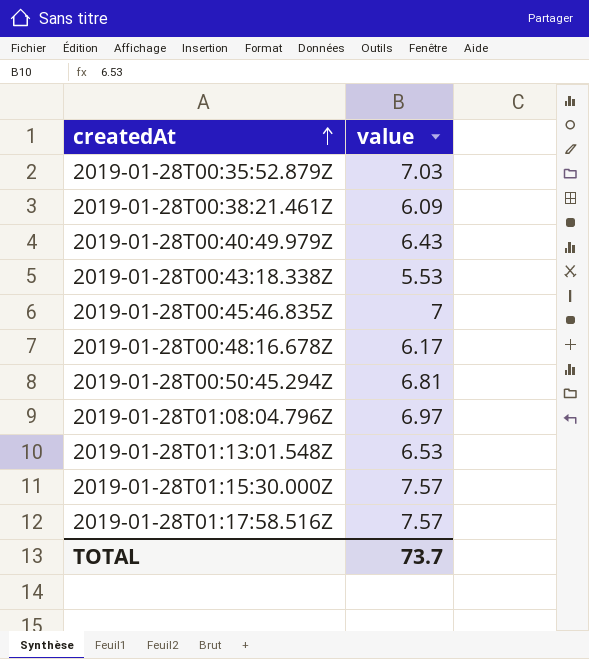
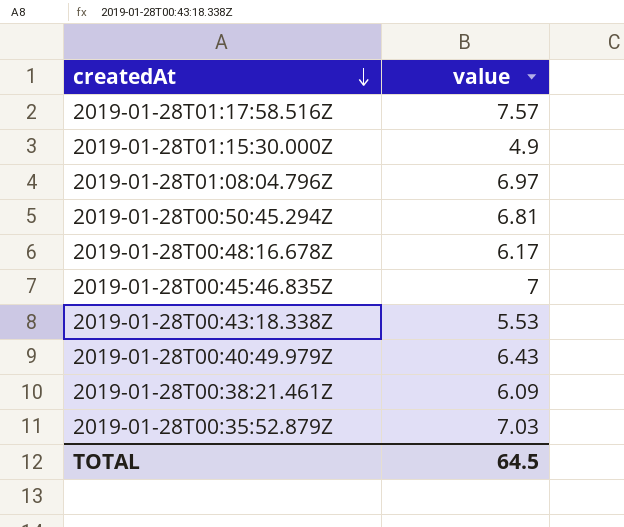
row order: createdAt ascending -> createdAt descending
row 2019-01-28T01:13:01.548Z: 6.53 -> none
2019-01-28T01:15:30.000Z | value: 7.57 -> 4.9
TOTAL | value: 73.7 -> 64.5

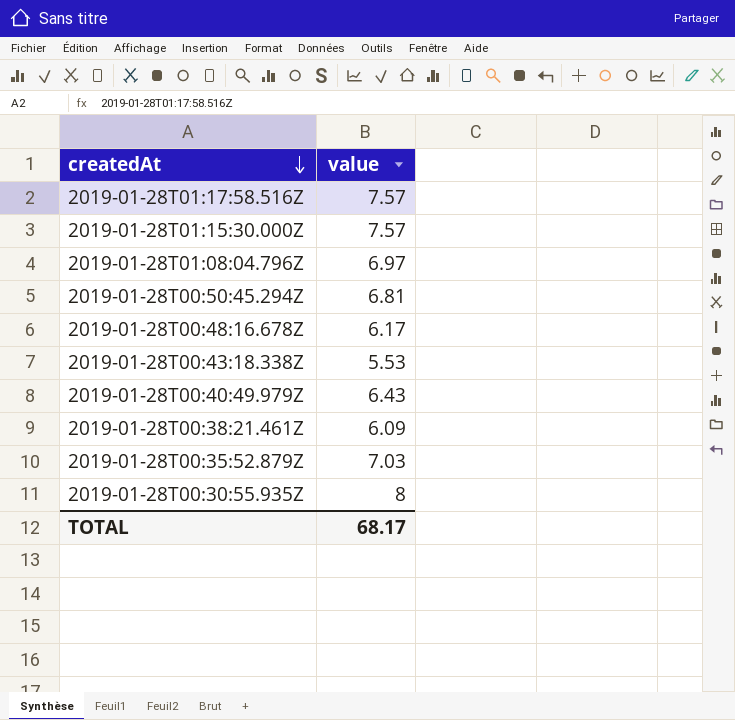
row 2019-01-28T00:45:46.835Z: 7 -> none
2019-01-28T01:15:30.000Z | value: 4.9 -> 7.57
row 2019-01-28T00:30:55.935Z: none -> 8
TOTAL | value: 64.5 -> 68.17

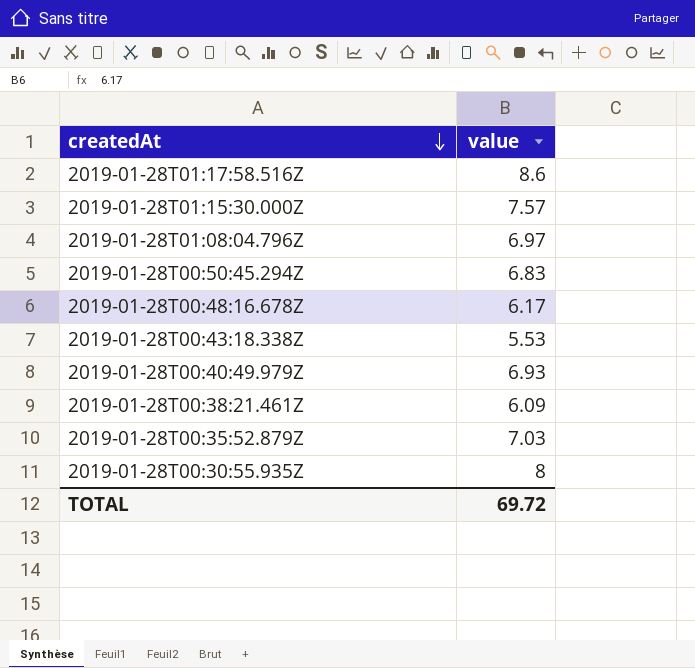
2019-01-28T01:17:58.516Z | value: 7.57 -> 8.6
2019-01-28T00:50:45.294Z | value: 6.81 -> 6.83
2019-01-28T00:40:49.979Z | value: 6.43 -> 6.93
TOTAL | value: 68.17 -> 69.72

